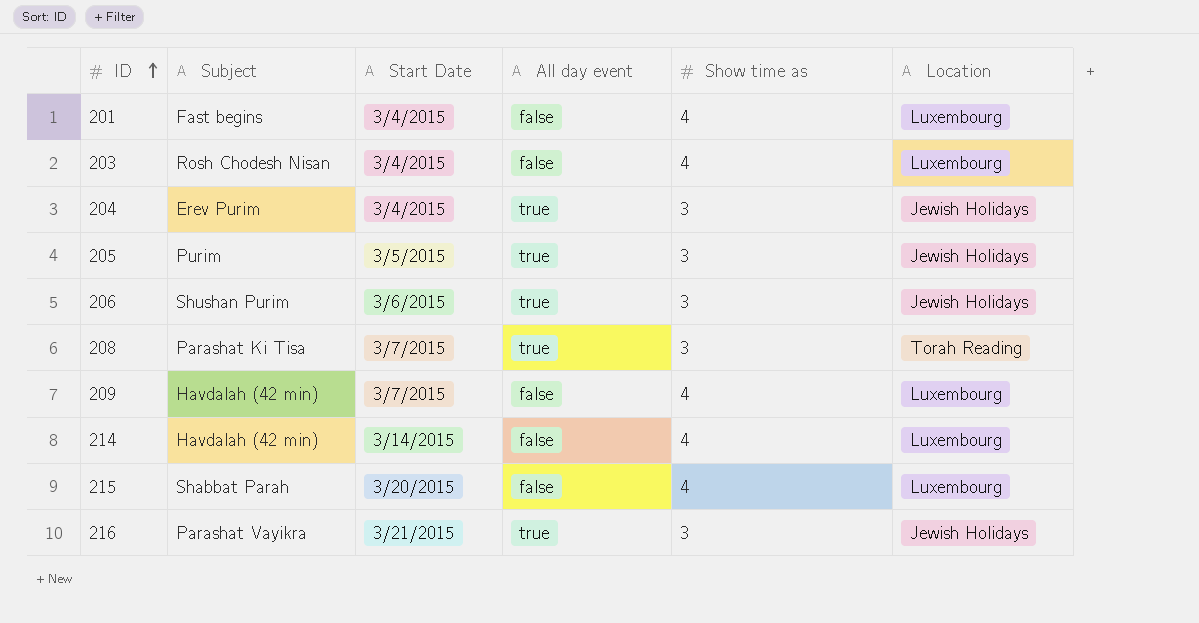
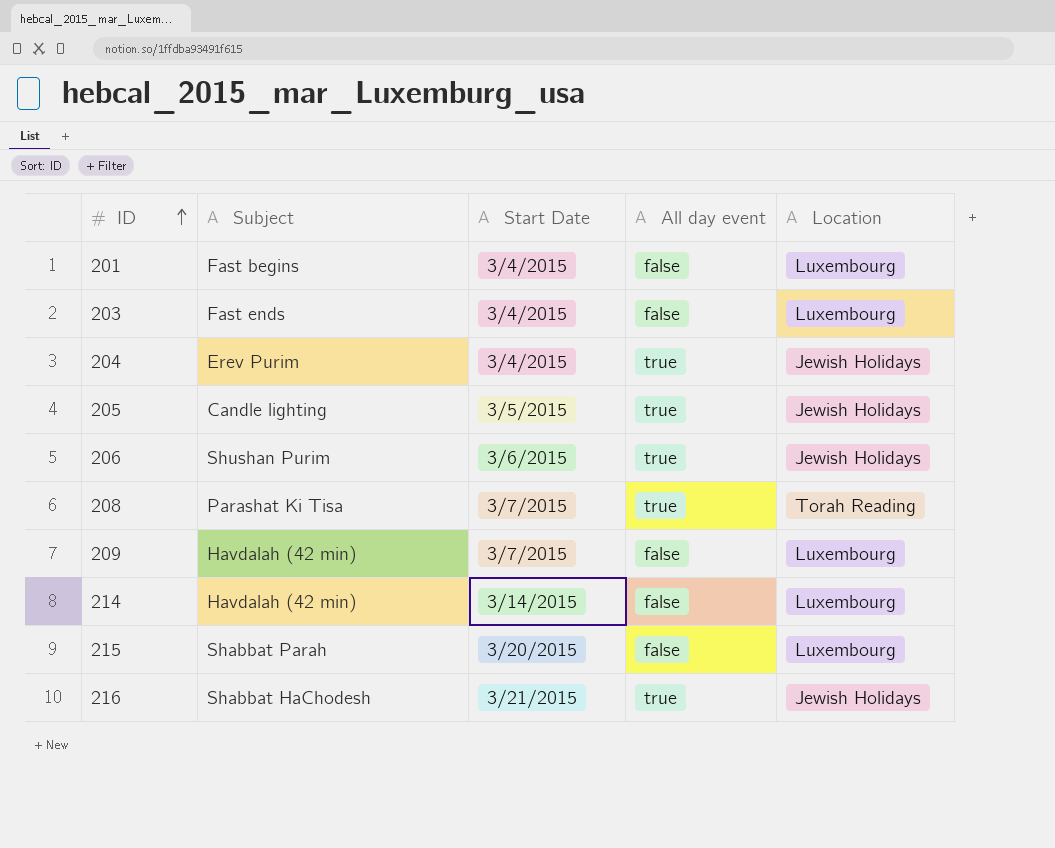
column Show time as | position: 5 -> none
203 | Subject: Rosh Chodesh Nisan -> Fast ends
205 | Subject: Purim -> Candle lighting
216 | Subject: Parashat Vayikra -> Shabbat HaChodesh

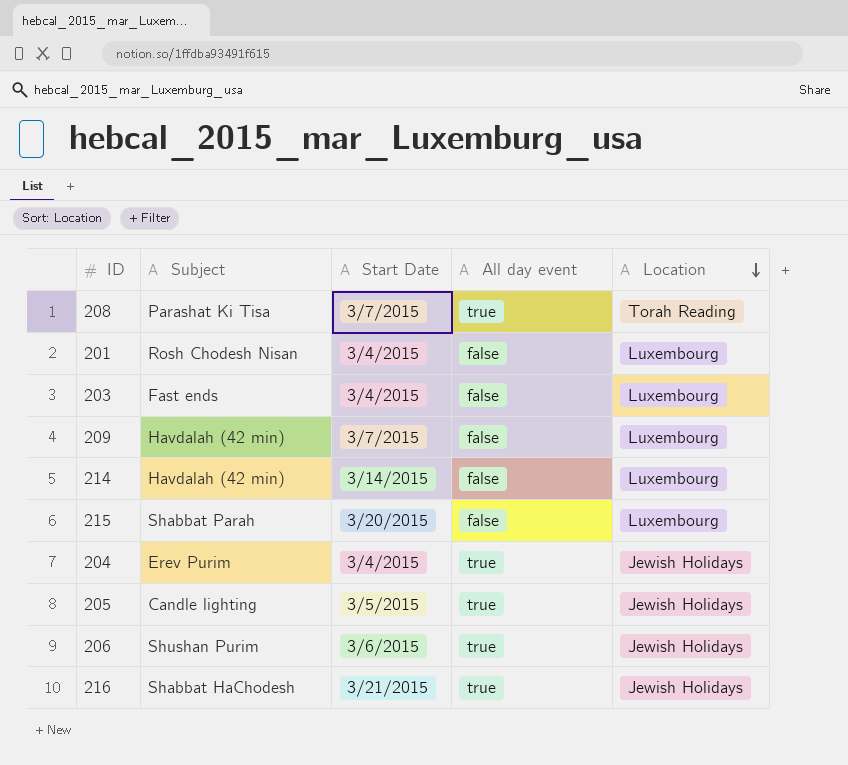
row order: ID ascending -> Location descending
201 | Subject: Fast begins -> Rosh Chodesh Nisan

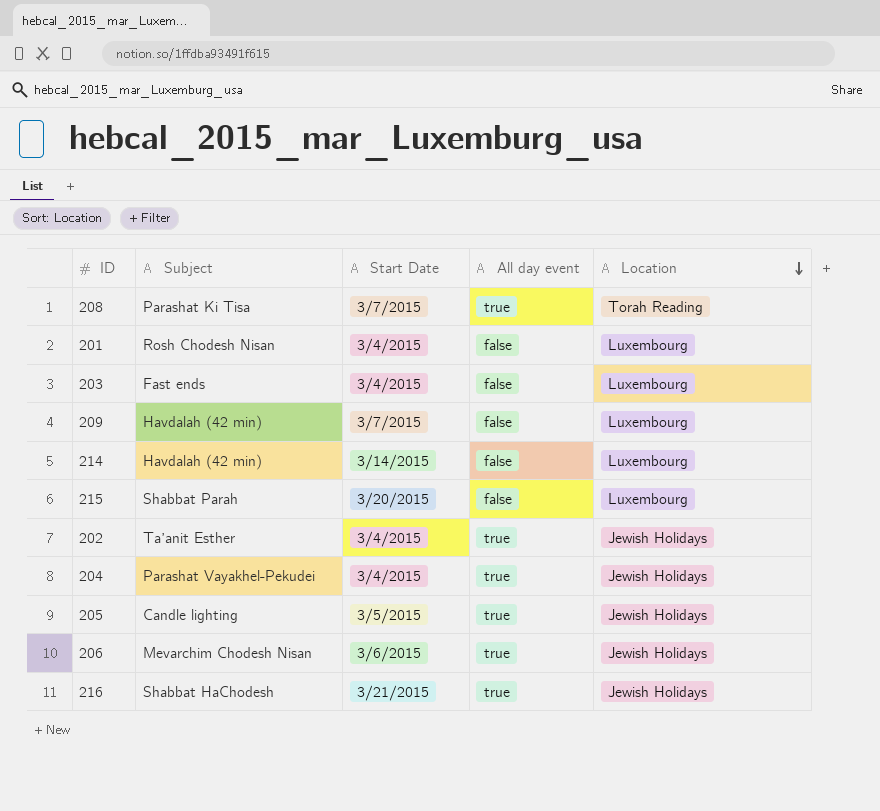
row 202: none -> Ta’anit Esther | 3/4/2015 | true | Jewish Holidays
204 | Subject: Erev Purim -> Parashat Vayakhel-Pekudei
206 | Subject: Shushan Purim -> Mevarchim Chodesh Nisan

